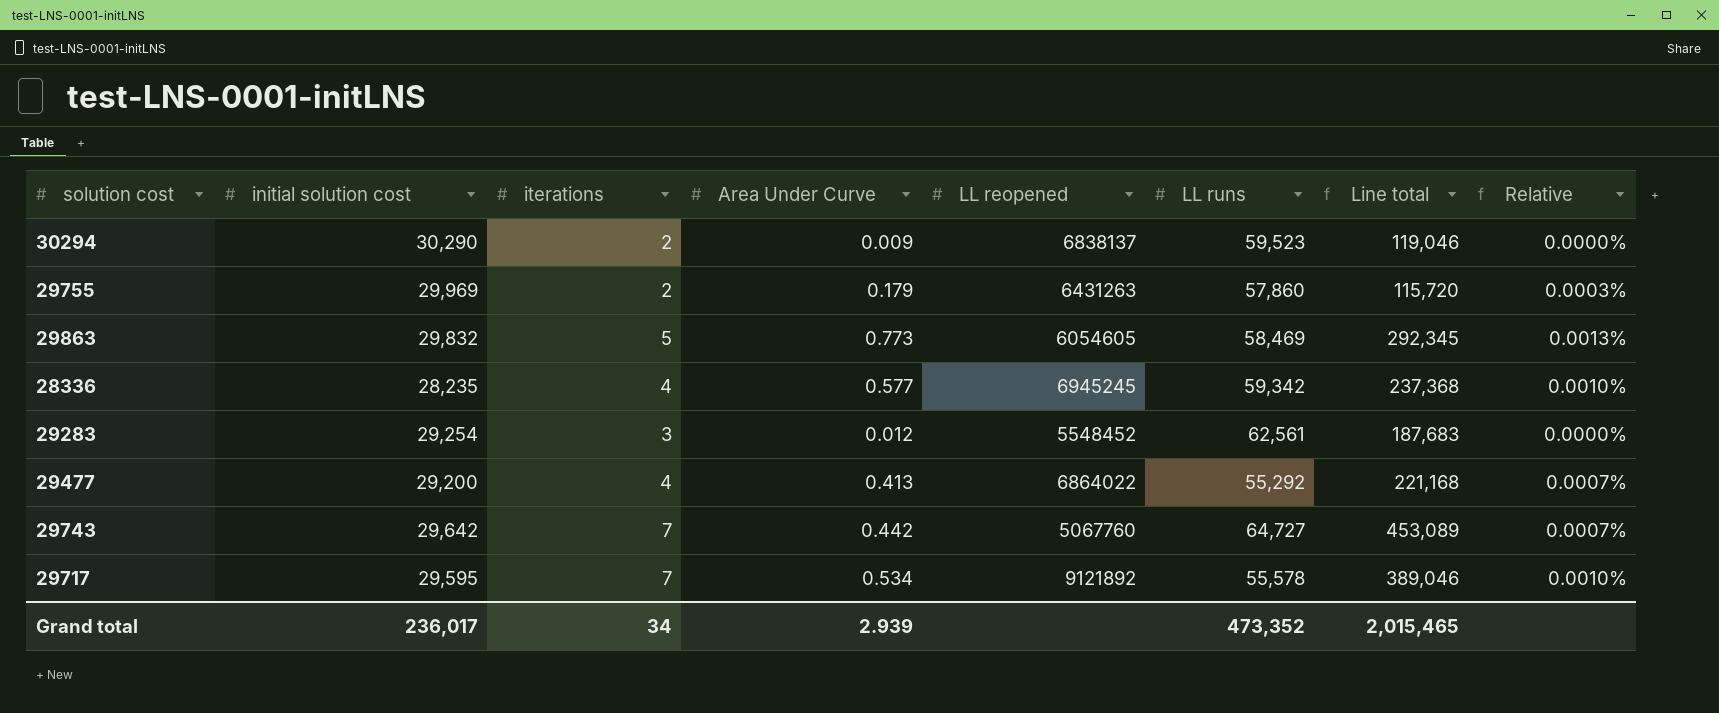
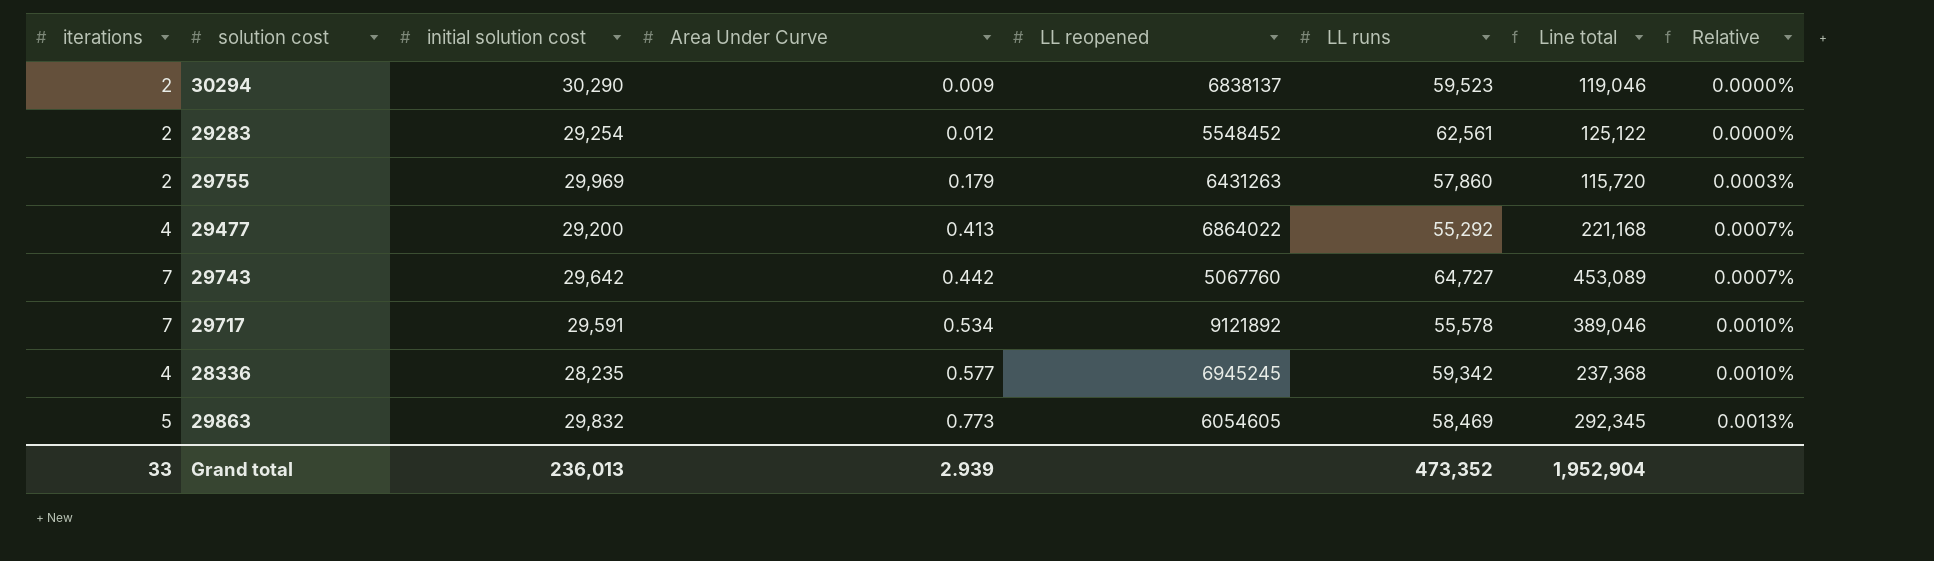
row order: none -> Area Under Curve ascending
column iterations | position: 3 -> 1
29283 | iterations: 3 -> 2
29283 | Line total: 187,683 -> 125,122
29717 | initial solution cost: 29,595 -> 29,591
Grand total | iterations: 34 -> 33
Grand total | initial solution cost: 236,017 -> 236,013
Grand total | Line total: 2,015,465 -> 1,952,904

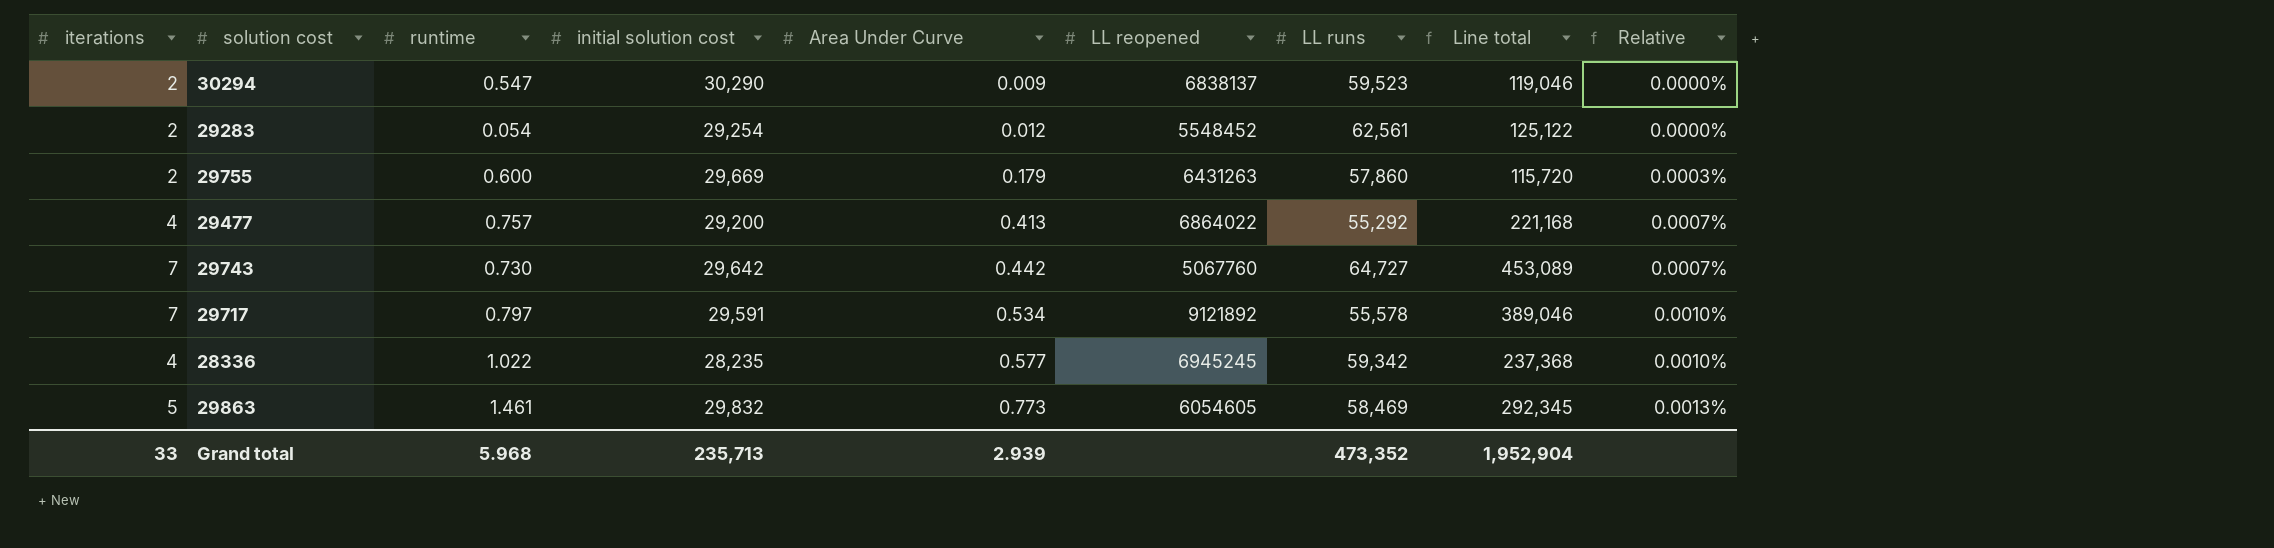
column runtime | position: none -> 3
29755 | initial solution cost: 29,969 -> 29,669
Grand total | initial solution cost: 236,013 -> 235,713

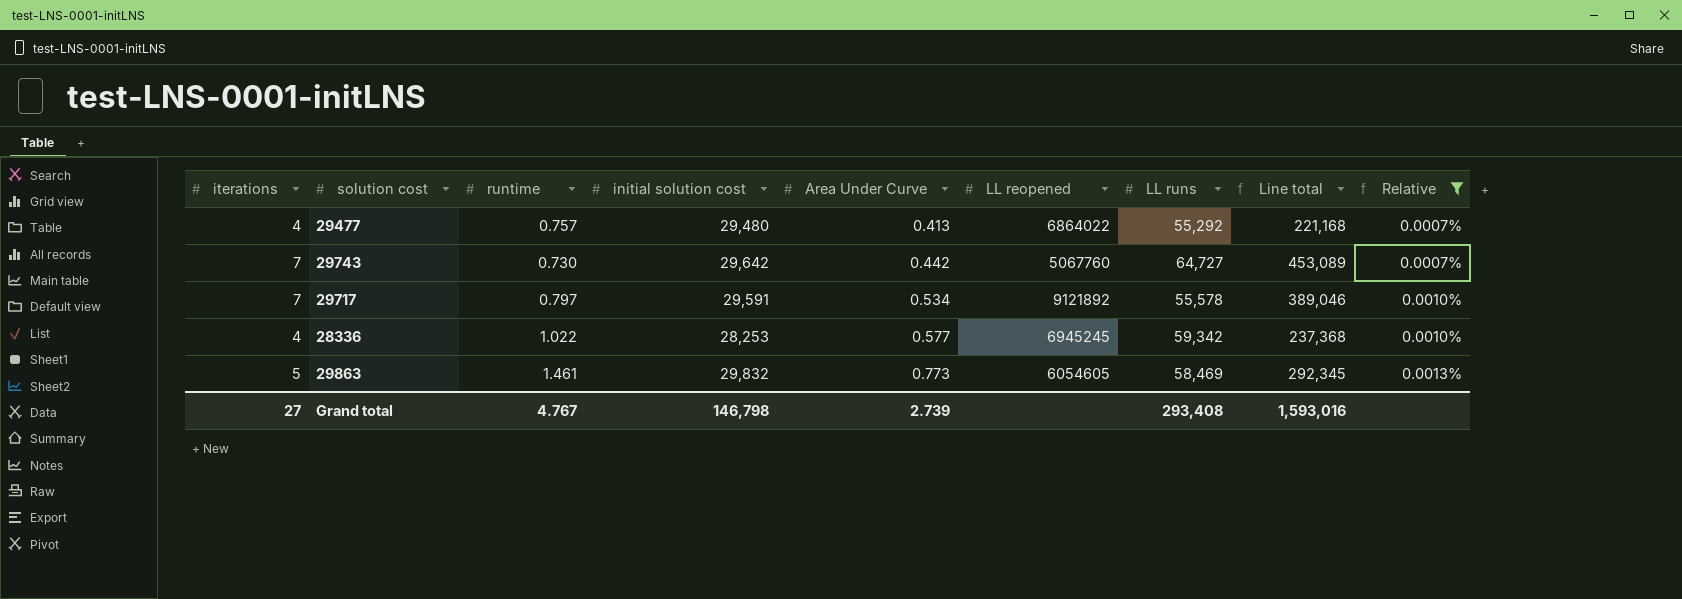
filter: none -> Relative >= 0.0007%
29477 | initial solution cost: 29,200 -> 29,480
28336 | initial solution cost: 28,235 -> 28,253
Grand total | iterations: 33 -> 27
Grand total | runtime: 5.968 -> 4.767
Grand total | initial solution cost: 235,713 -> 146,798
Grand total | Area Under Curve: 2.939 -> 2.739
Grand total | LL runs: 473,352 -> 293,408
Grand total | Line total: 1,952,904 -> 1,593,016

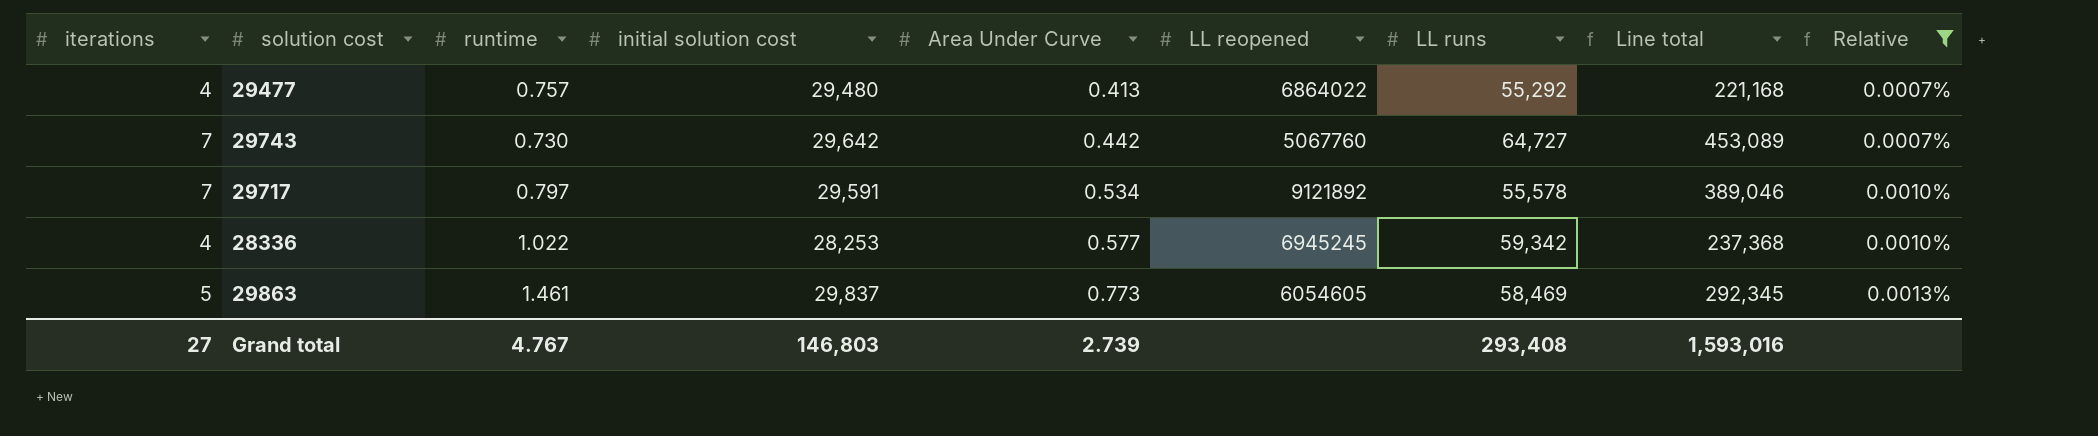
29863 | initial solution cost: 29,832 -> 29,837
Grand total | initial solution cost: 146,798 -> 146,803

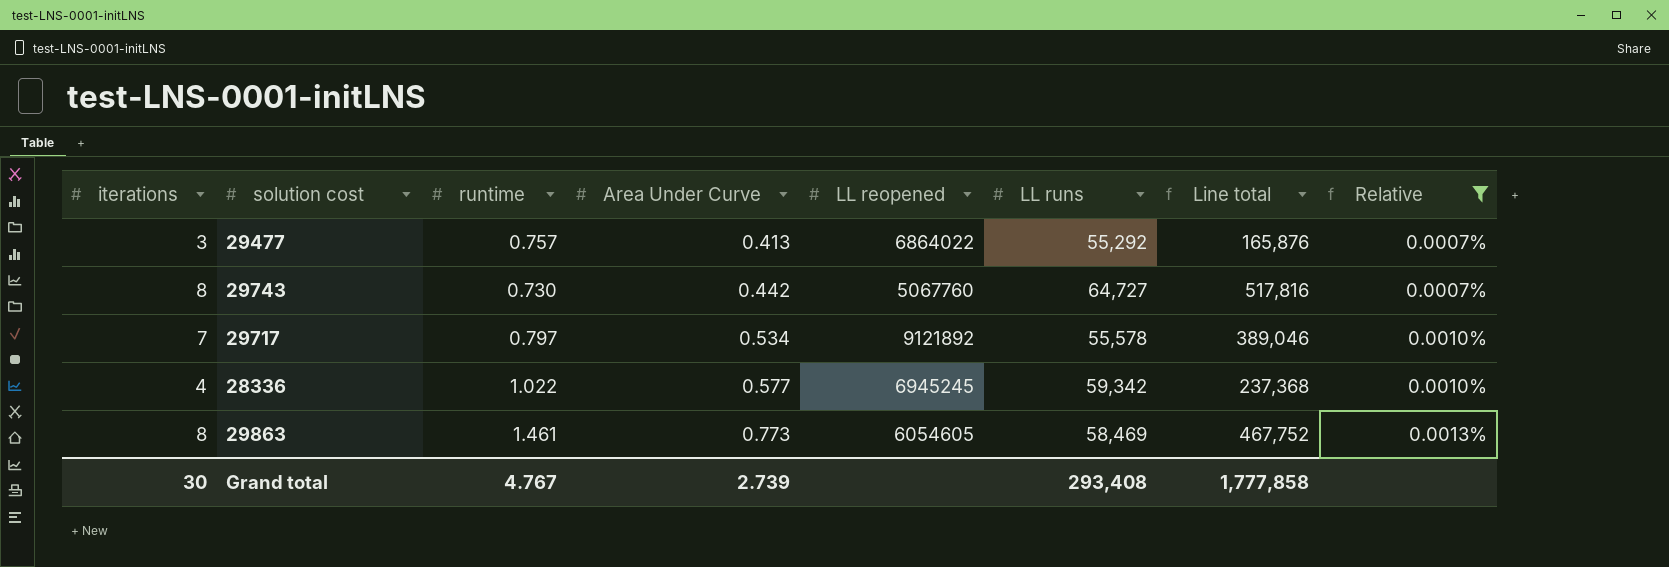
column initial solution cost | position: 4 -> none
29477 | iterations: 4 -> 3
29477 | Line total: 221,168 -> 165,876
29743 | iterations: 7 -> 8
29743 | Line total: 453,089 -> 517,816
29863 | iterations: 5 -> 8
29863 | Line total: 292,345 -> 467,752
Grand total | iterations: 27 -> 30
Grand total | Line total: 1,593,016 -> 1,777,858

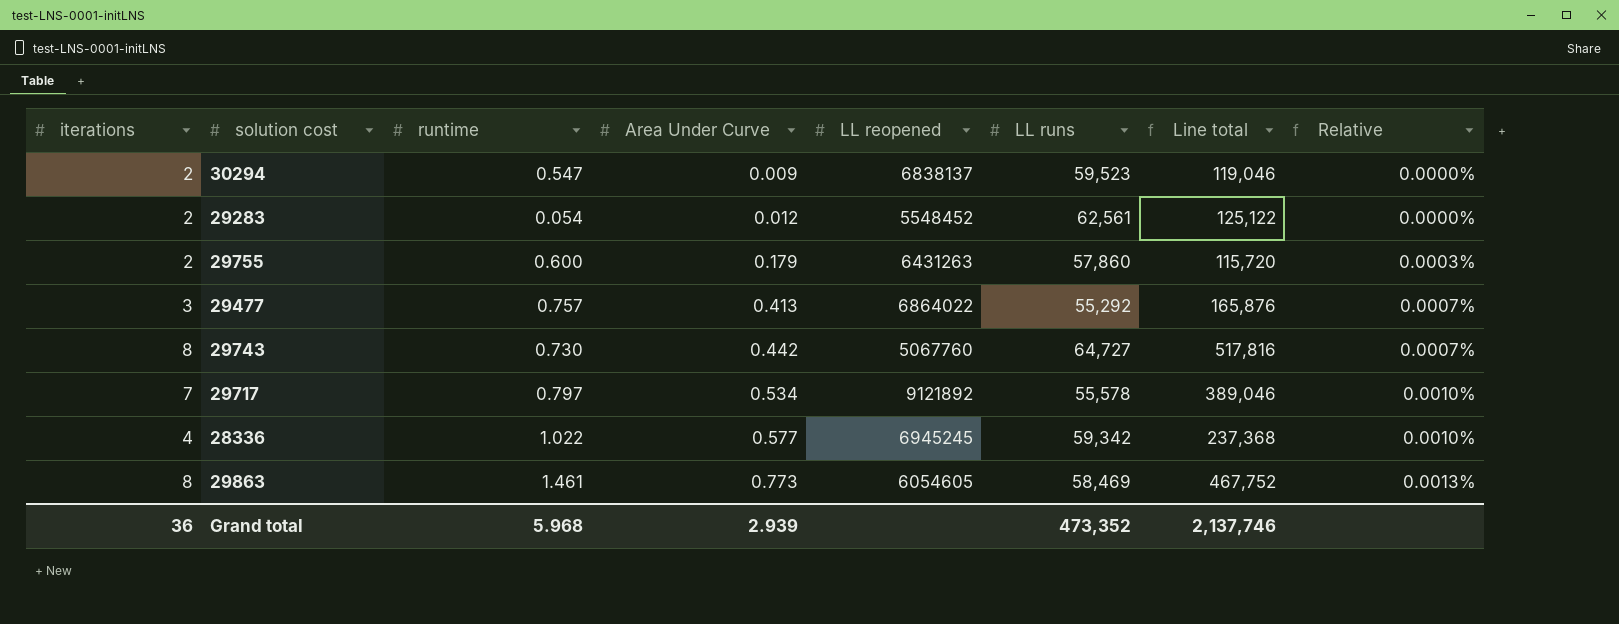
filter: Relative >= 0.0007% -> none
Grand total | iterations: 30 -> 36
Grand total | runtime: 4.767 -> 5.968
Grand total | Area Under Curve: 2.739 -> 2.939
Grand total | LL runs: 293,408 -> 473,352
Grand total | Line total: 1,777,858 -> 2,137,746

